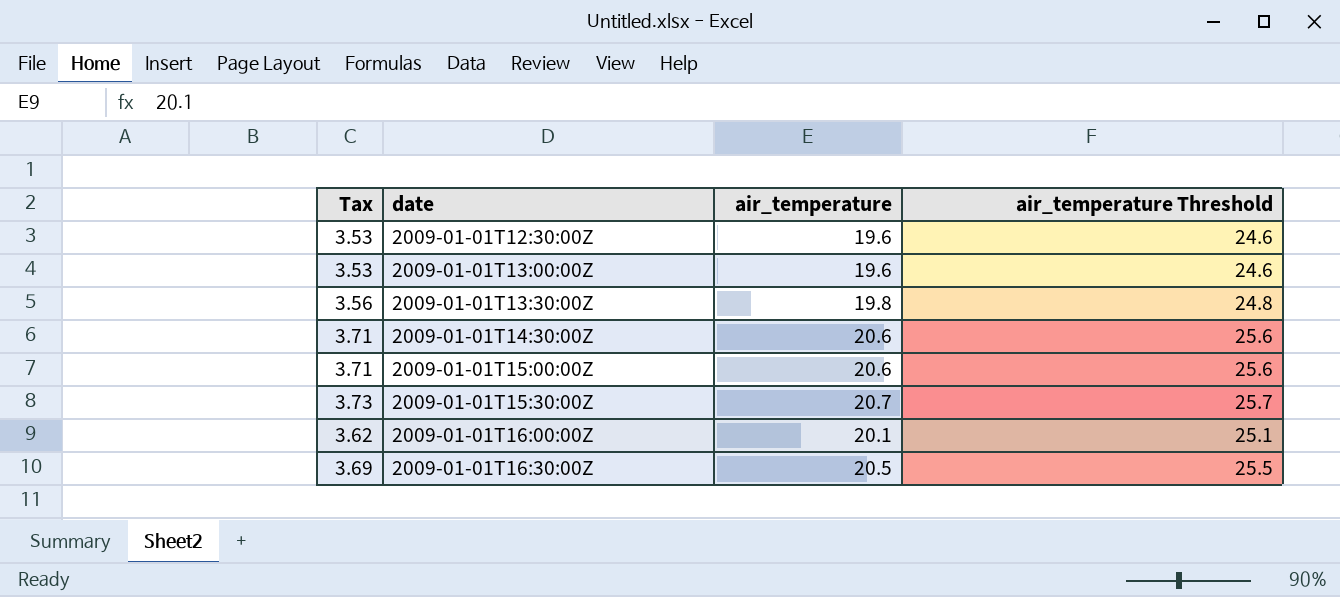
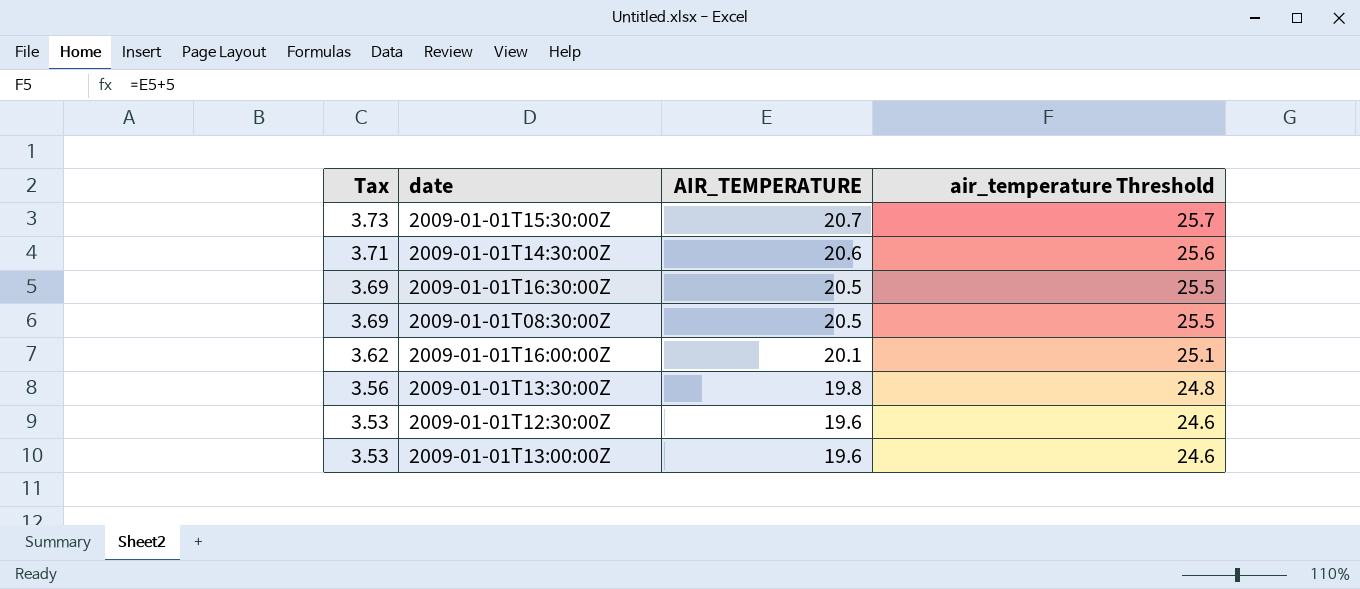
row order: date ascending -> Tax descending
column name: air_temperature -> AIR_TEMPERATURE
row 2009-01-01T15:00:00Z: 3.71 | 20.6 | 25.6 -> none
row 2009-01-01T08:30:00Z: none -> 3.69 | 20.5 | 25.5

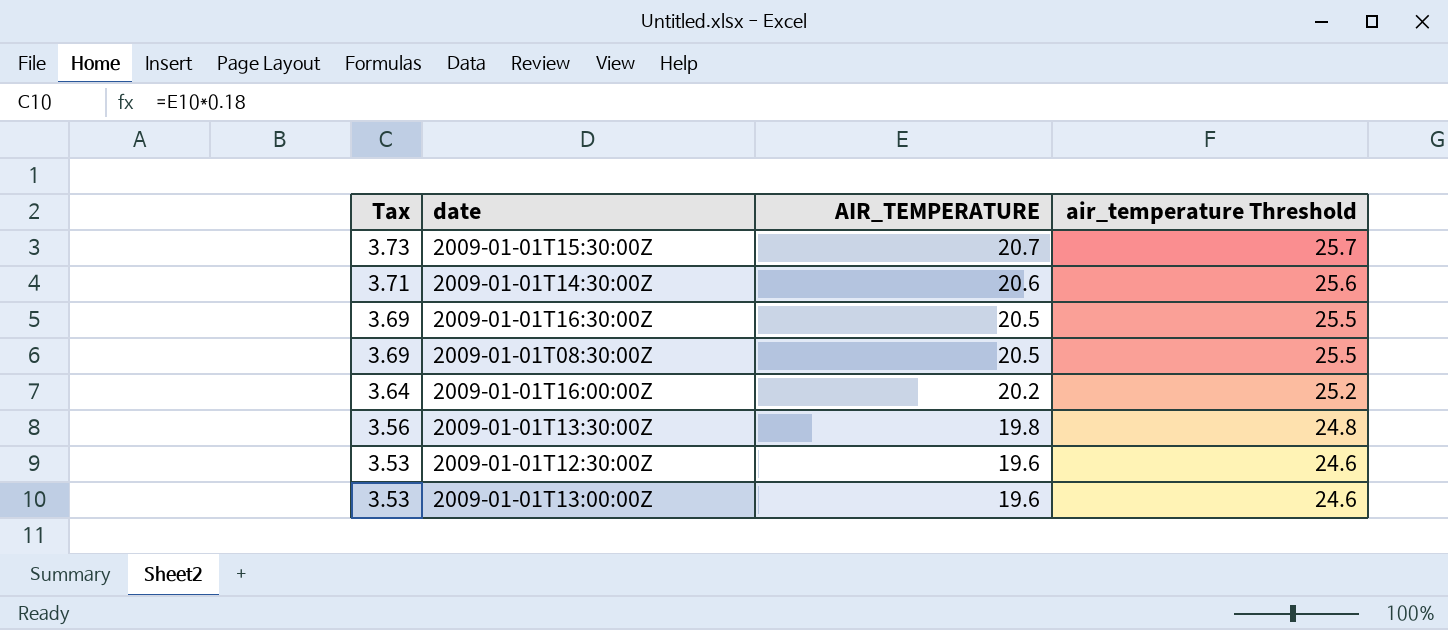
2009-01-01T16:00:00Z | Tax: 3.62 -> 3.64
2009-01-01T16:00:00Z | AIR_TEMPERATURE: 20.1 -> 20.2
2009-01-01T16:00:00Z | air_temperature Threshold: 25.1 -> 25.2

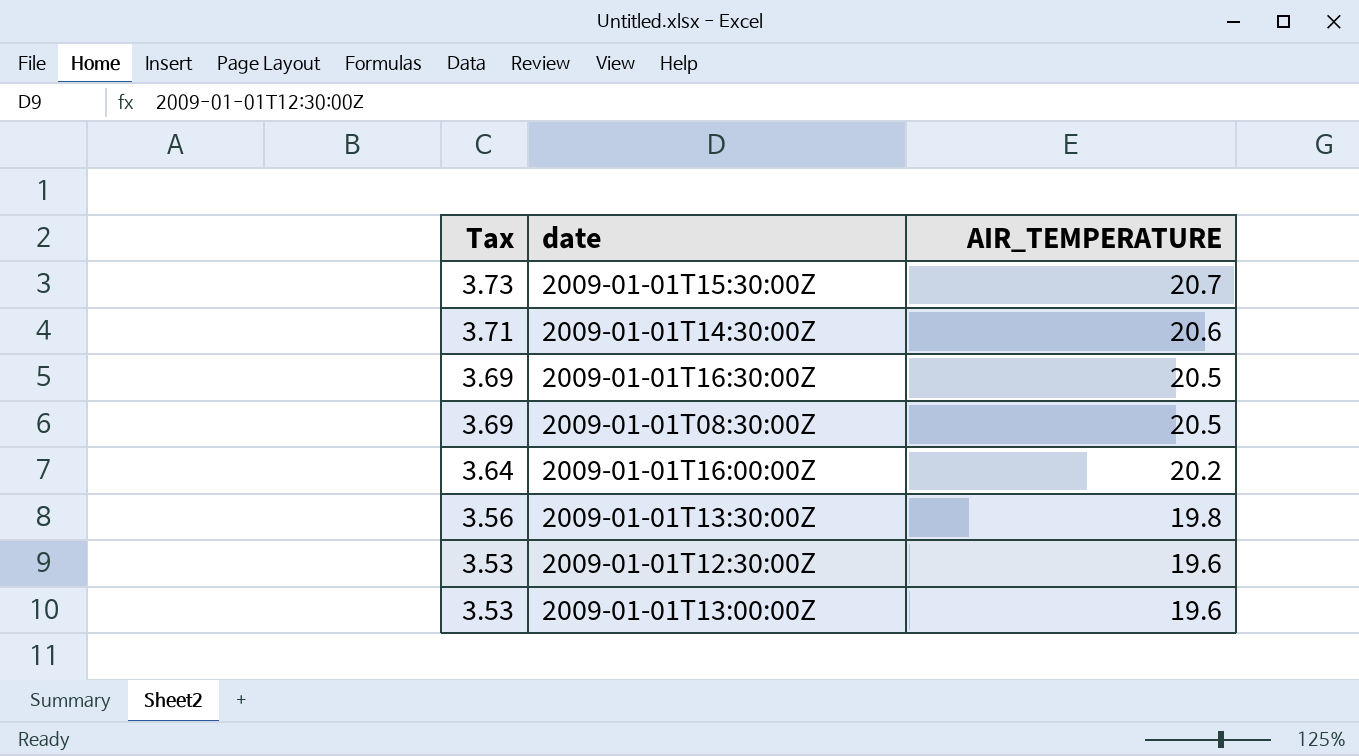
column air_temperature Threshold | formula: [AIR_TEMPERATURE] + 5 -> none

